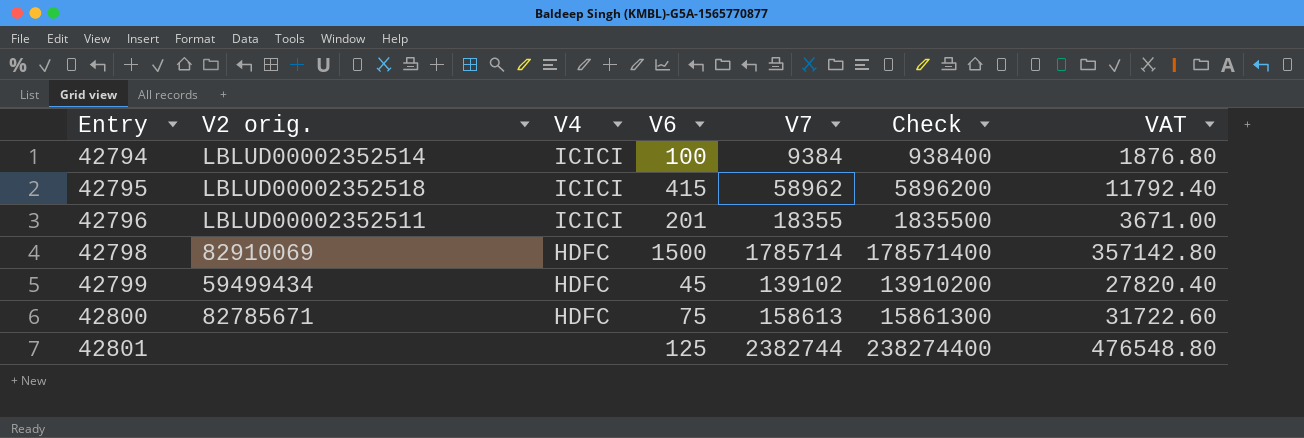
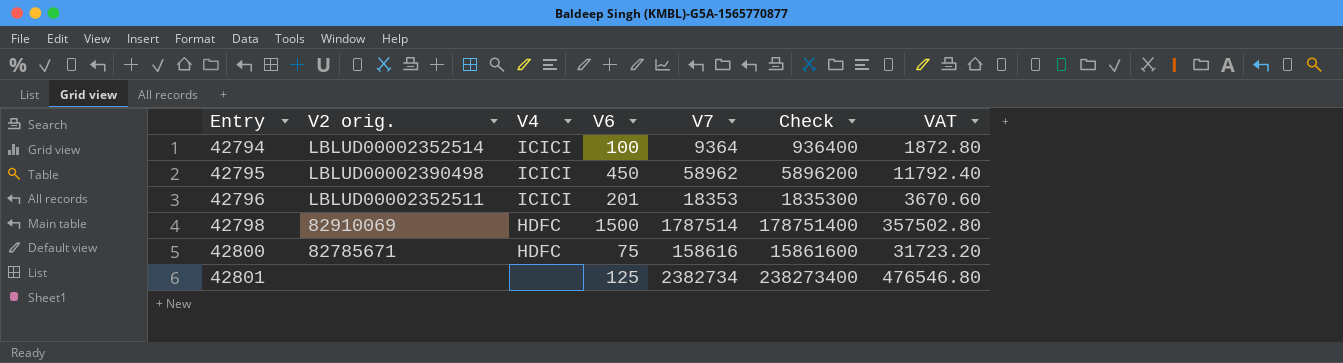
row 42799: 59499434 | HDFC | 45 | 139102 | 13910200 | 27820.40 -> none
42794 | V7: 9384 -> 9364
42794 | Check: 938400 -> 936400
42794 | VAT: 1876.80 -> 1872.80
42795 | V2 orig.: LBLUD00002352518 -> LBLUD00002390498
42795 | V6: 415 -> 450
42796 | V7: 18355 -> 18353
42796 | Check: 1835500 -> 1835300
42796 | VAT: 3671.00 -> 3670.60
42798 | V7: 1785714 -> 1787514
42798 | Check: 178571400 -> 178751400
42798 | VAT: 357142.80 -> 357502.80
42800 | V7: 158613 -> 158616
42800 | Check: 15861300 -> 15861600
42800 | VAT: 31722.60 -> 31723.20
42801 | V7: 2382744 -> 2382734
42801 | Check: 238274400 -> 238273400
42801 | VAT: 476548.80 -> 476546.80

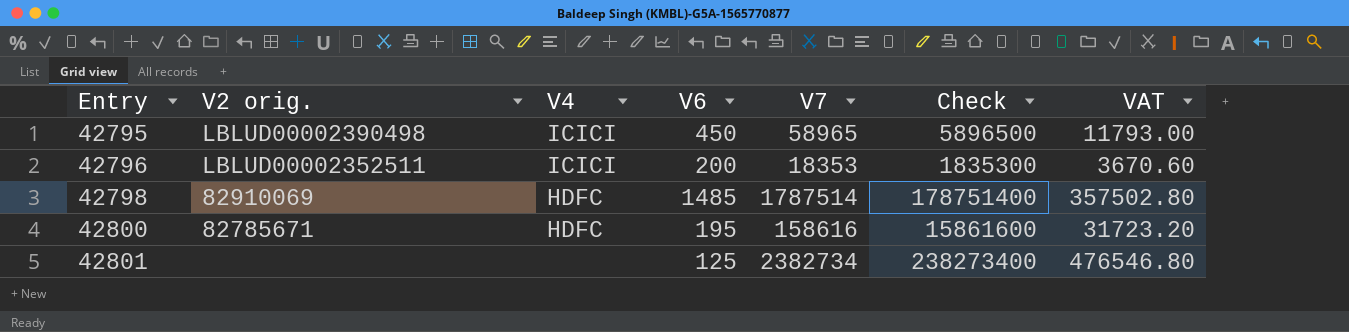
row 42794: LBLUD00002352514 | ICICI | 100 | 9364 | 936400 | 1872.80 -> none
42795 | V7: 58962 -> 58965
42795 | Check: 5896200 -> 5896500
42795 | VAT: 11792.40 -> 11793.00
42796 | V6: 201 -> 200
42798 | V6: 1500 -> 1485
42800 | V6: 75 -> 195

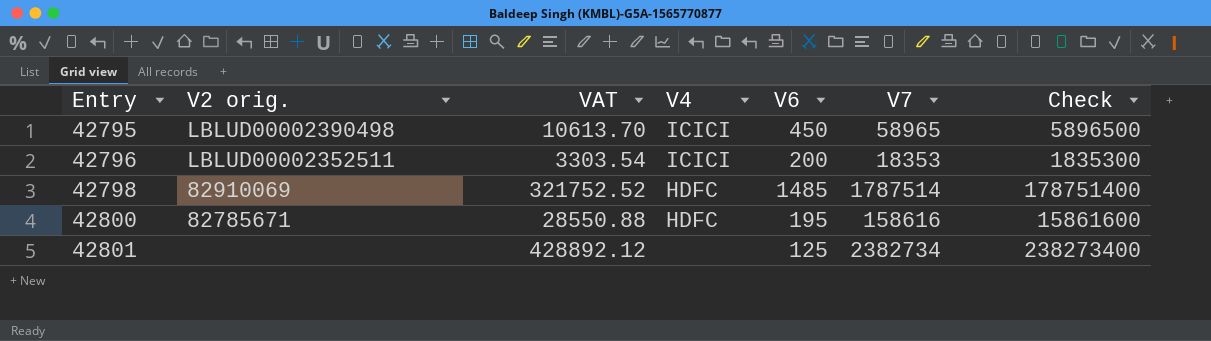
column VAT | formula: [V7] * 0.2 -> [V7] * 0.18
column VAT | position: 7 -> 3

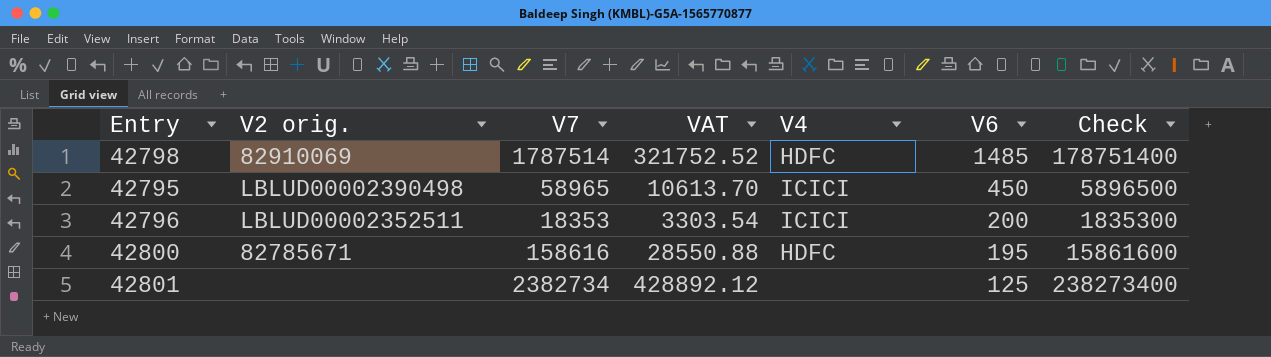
row order: Entry ascending -> V6 descending
column V7 | position: 6 -> 3

